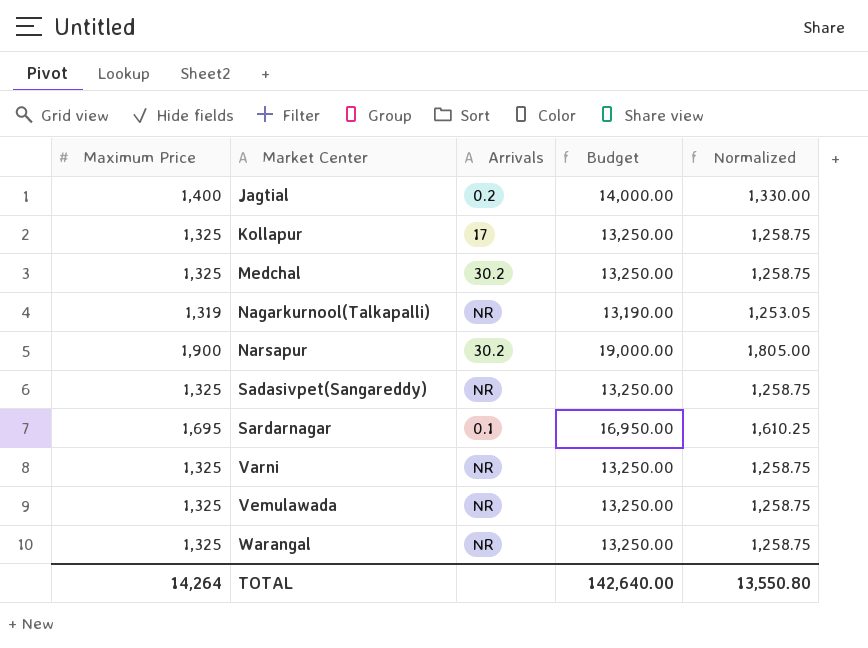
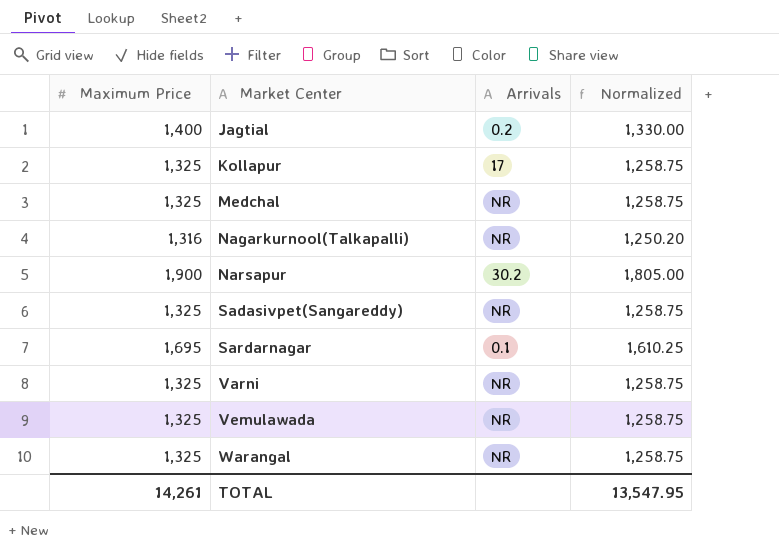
column Budget | formula: [Maximum Price] * 10 -> none
Medchal | Arrivals: 30.2 -> NR
Nagarkurnool(Talkapalli) | Maximum Price: 1,319 -> 1,316
Nagarkurnool(Talkapalli) | Normalized: 1,253.05 -> 1,250.20
TOTAL | Maximum Price: 14,264 -> 14,261
TOTAL | Normalized: 13,550.80 -> 13,547.95

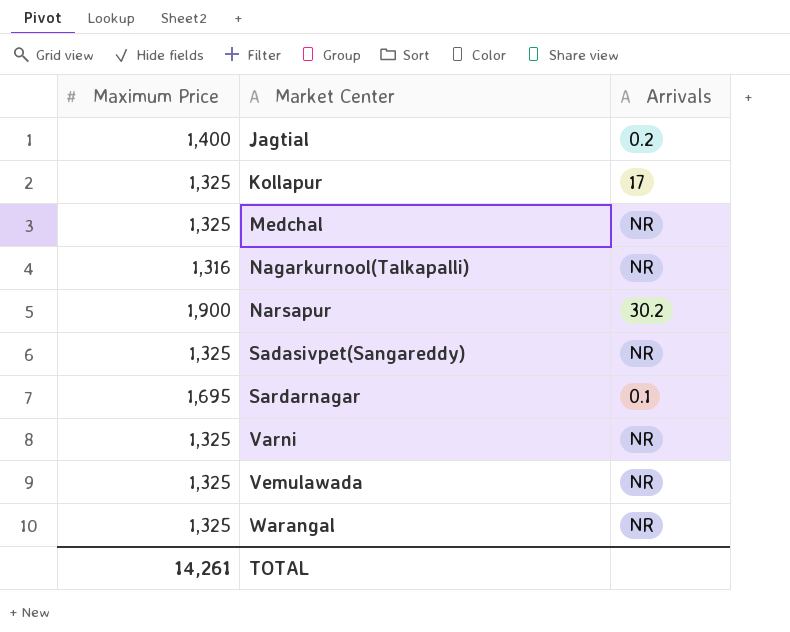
column Normalized | formula: [Maximum Price] * 0.95 -> none

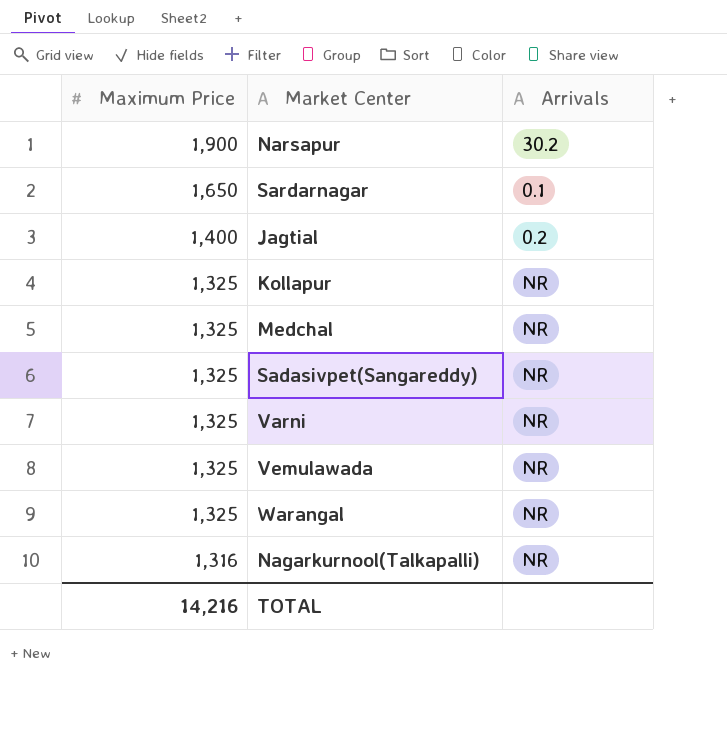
row order: Market Center ascending -> Maximum Price descending
Sardarnagar | Maximum Price: 1,695 -> 1,650
Kollapur | Arrivals: 17 -> NR
TOTAL | Maximum Price: 14,261 -> 14,216

